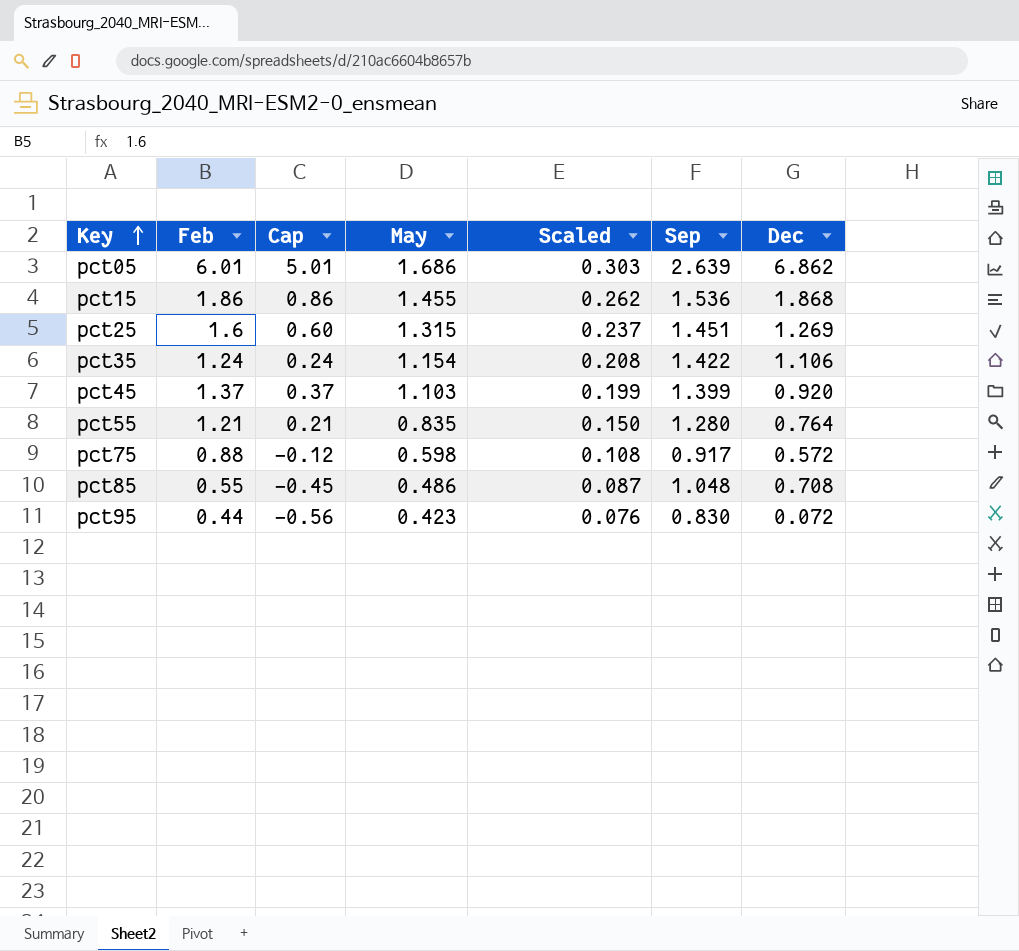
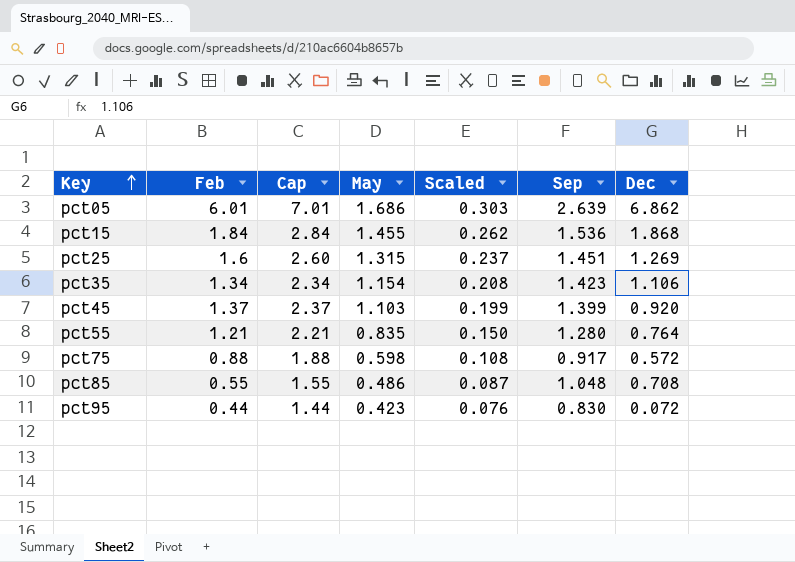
column Cap | formula: [Feb] - 1 -> [Feb] + 1
pct15 | Feb: 1.86 -> 1.84
pct35 | Feb: 1.24 -> 1.34
pct35 | Sep: 1.422 -> 1.423

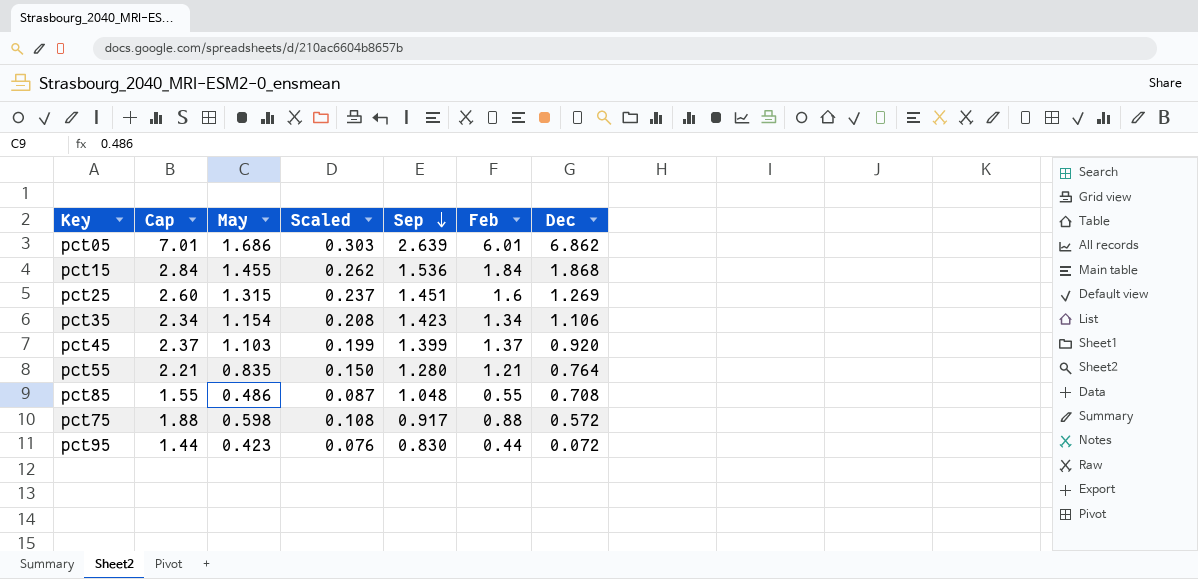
row order: Key ascending -> Sep descending
column Feb | position: 2 -> 6

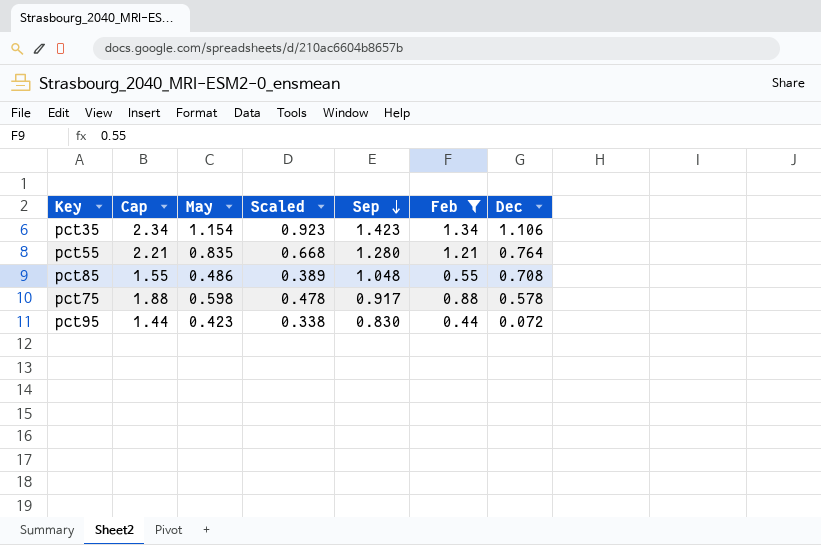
filter: none -> Feb <= 1.34
column Scaled | formula: [May] * 0.18 -> [May] * 0.8
pct75 | Dec: 0.572 -> 0.578

